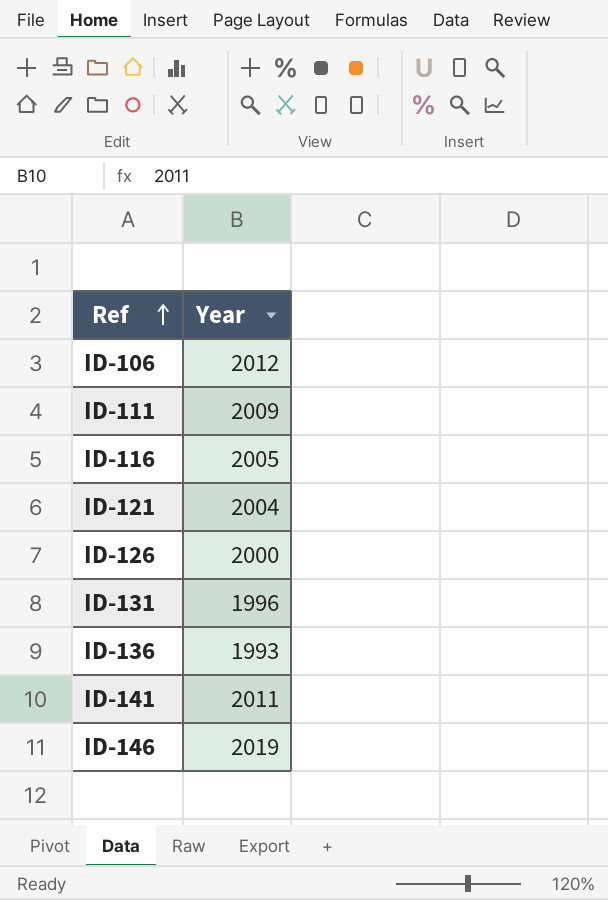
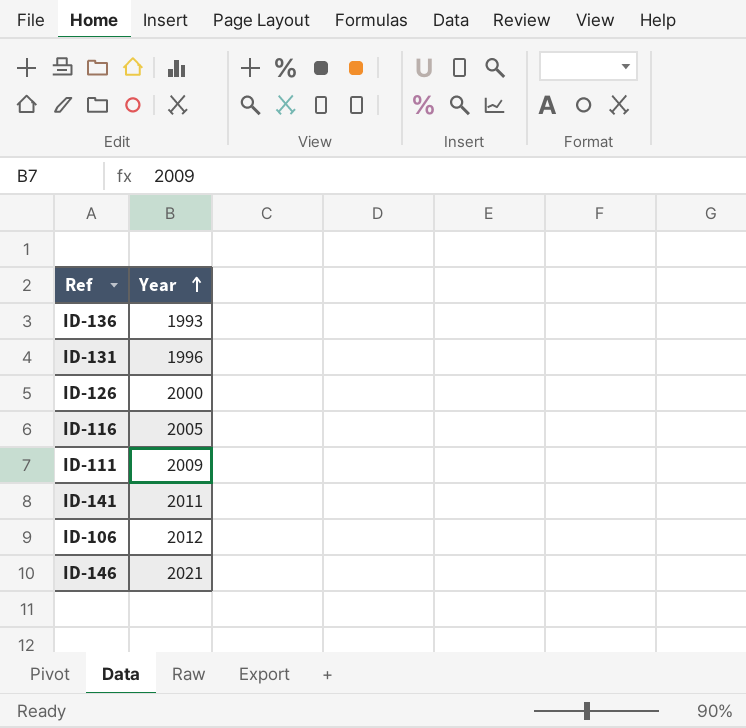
row order: Ref ascending -> Year ascending
row ID-121: 2004 -> none
ID-146 | Year: 2019 -> 2021

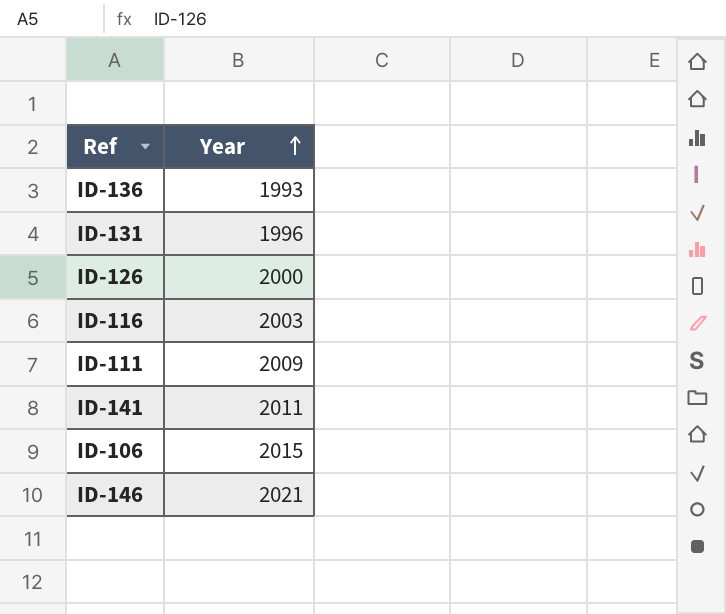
ID-116 | Year: 2005 -> 2003
ID-106 | Year: 2012 -> 2015

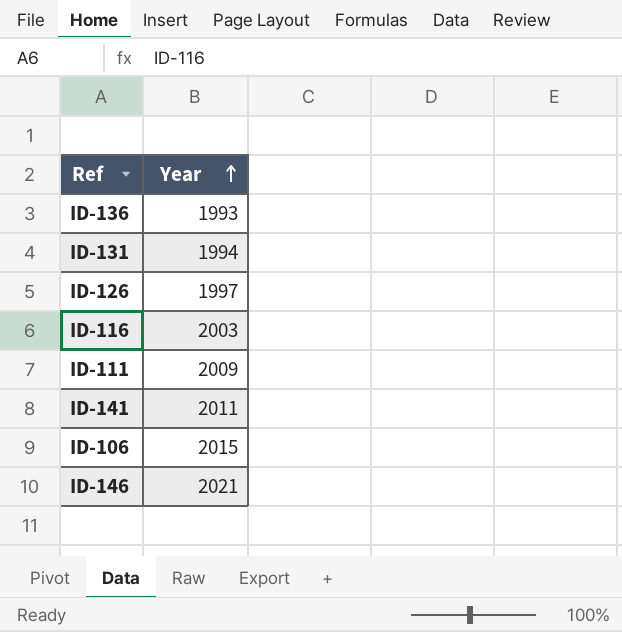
ID-131 | Year: 1996 -> 1994
ID-126 | Year: 2000 -> 1997

